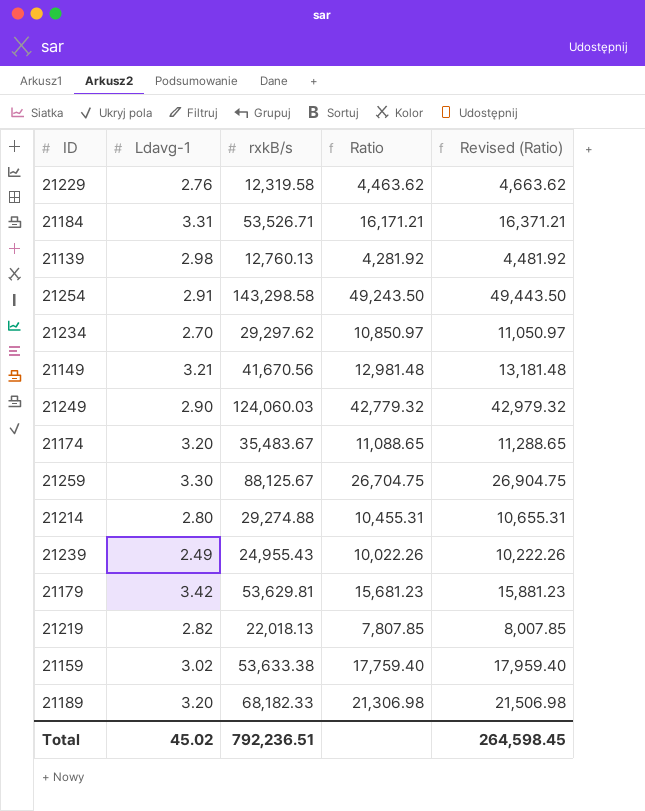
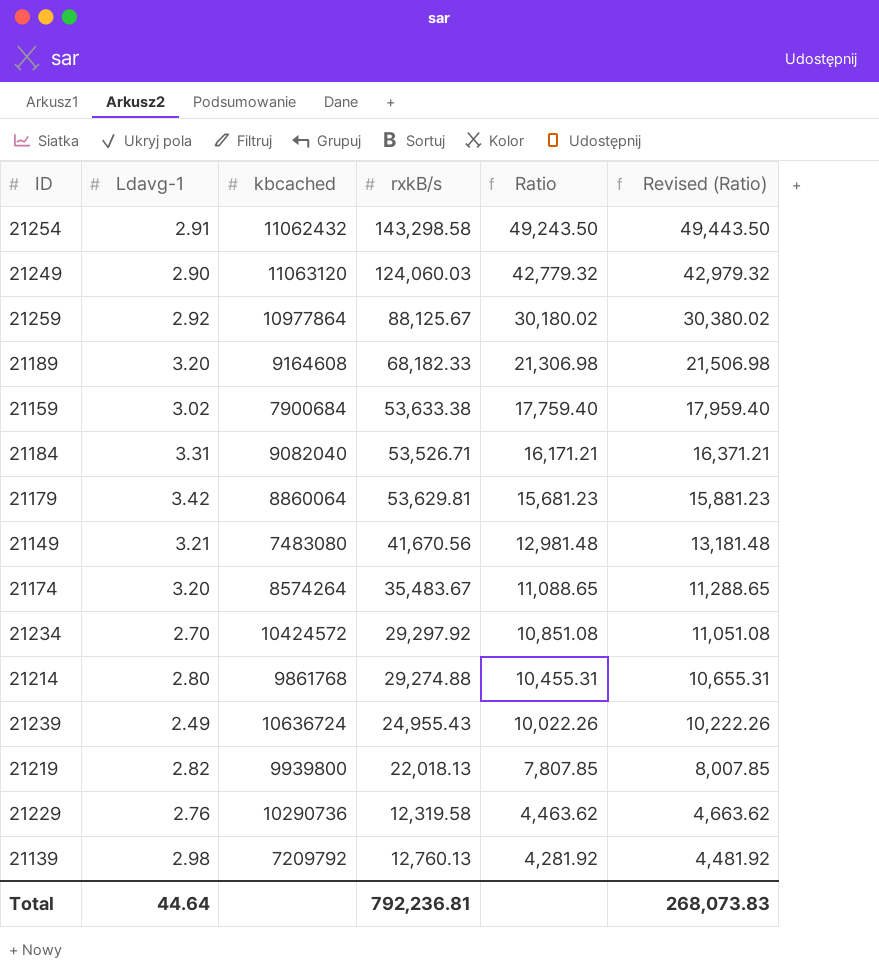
row order: none -> Ratio descending
column kbcached | position: none -> 3
21259 | Ldavg-1: 3.30 -> 2.92
21259 | Ratio: 26,704.75 -> 30,180.02
21259 | Revised (Ratio): 26,904.75 -> 30,380.02
21234 | rxkB/s: 29,297.62 -> 29,297.92
21234 | Ratio: 10,850.97 -> 10,851.08
21234 | Revised (Ratio): 11,050.97 -> 11,051.08
Total | Ldavg-1: 45.02 -> 44.64
Total | rxkB/s: 792,236.51 -> 792,236.81
Total | Revised (Ratio): 264,598.45 -> 268,073.83

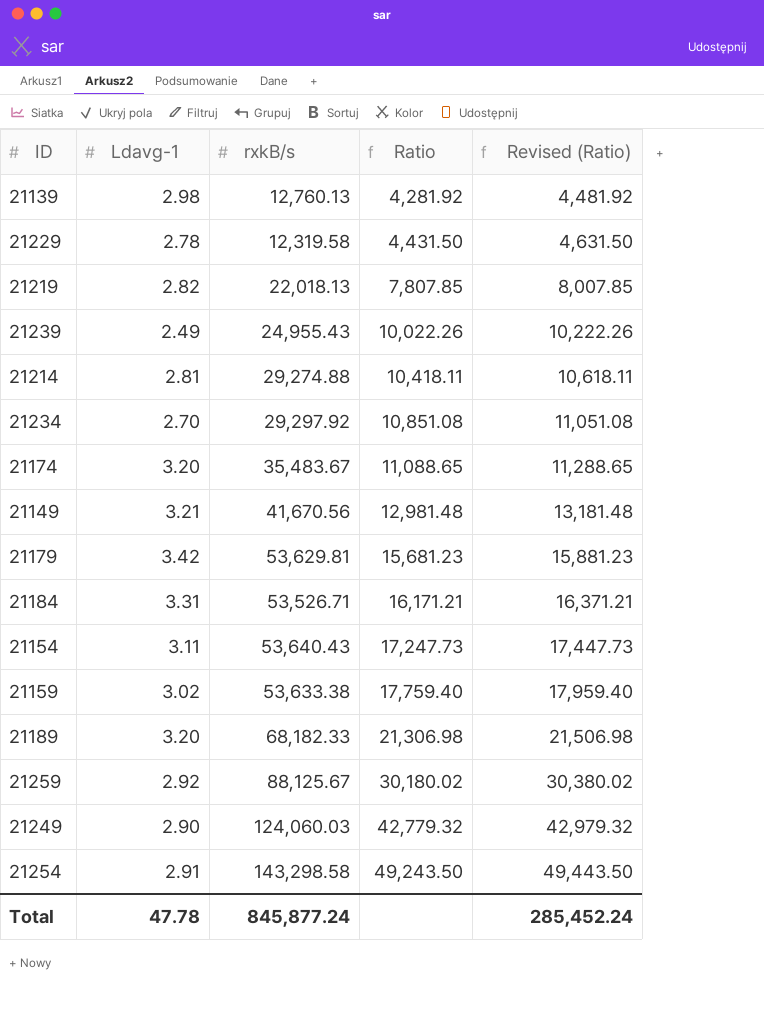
row order: Ratio descending -> Ratio ascending
column kbcached | position: 3 -> none
21229 | Ldavg-1: 2.76 -> 2.78
21229 | Ratio: 4,463.62 -> 4,431.50
21229 | Revised (Ratio): 4,663.62 -> 4,631.50
21214 | Ldavg-1: 2.80 -> 2.81
21214 | Ratio: 10,455.31 -> 10,418.11
21214 | Revised (Ratio): 10,655.31 -> 10,618.11
row 21154: none -> 3.11 | 53,640.43 | 17,247.73 | 17,447.73
Total | Ldavg-1: 44.64 -> 47.78
Total | rxkB/s: 792,236.81 -> 845,877.24
Total | Revised (Ratio): 268,073.83 -> 285,452.24

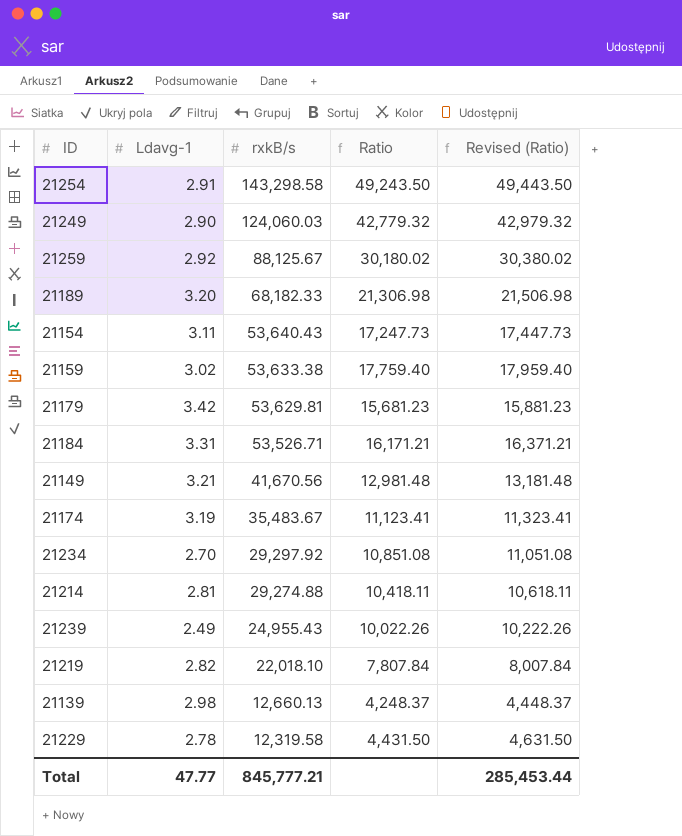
row order: Ratio ascending -> rxkB/s descending
21174 | Ldavg-1: 3.20 -> 3.19
21174 | Ratio: 11,088.65 -> 11,123.41
21174 | Revised (Ratio): 11,288.65 -> 11,323.41
21219 | rxkB/s: 22,018.13 -> 22,018.10
21219 | Ratio: 7,807.85 -> 7,807.84
21219 | Revised (Ratio): 8,007.85 -> 8,007.84
21139 | rxkB/s: 12,760.13 -> 12,660.13
21139 | Ratio: 4,281.92 -> 4,248.37
21139 | Revised (Ratio): 4,481.92 -> 4,448.37
Total | Ldavg-1: 47.78 -> 47.77
Total | rxkB/s: 845,877.24 -> 845,777.21
Total | Revised (Ratio): 285,452.24 -> 285,453.44

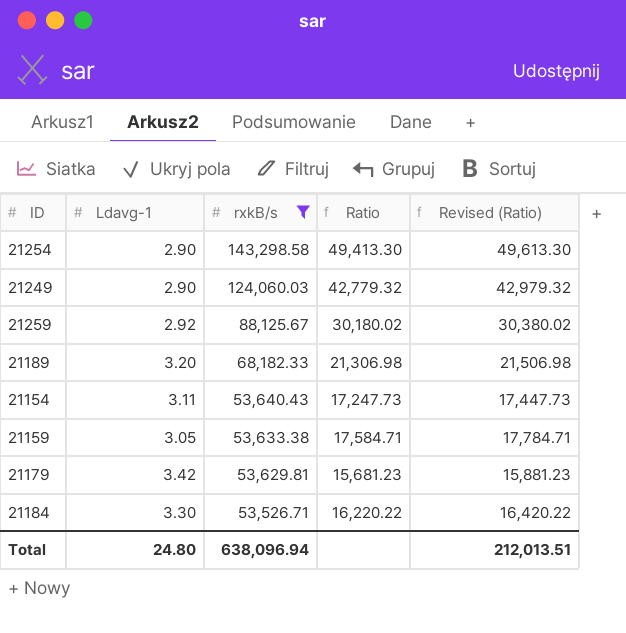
filter: none -> rxkB/s >= 53,526.71
21254 | Ldavg-1: 2.91 -> 2.90
21254 | Ratio: 49,243.50 -> 49,413.30
21254 | Revised (Ratio): 49,443.50 -> 49,613.30
21159 | Ldavg-1: 3.02 -> 3.05
21159 | Ratio: 17,759.40 -> 17,584.71
21159 | Revised (Ratio): 17,959.40 -> 17,784.71
21184 | Ldavg-1: 3.31 -> 3.30
21184 | Ratio: 16,171.21 -> 16,220.22
21184 | Revised (Ratio): 16,371.21 -> 16,420.22
Total | Ldavg-1: 47.77 -> 24.80
Total | rxkB/s: 845,777.21 -> 638,096.94
Total | Revised (Ratio): 285,453.44 -> 212,013.51

